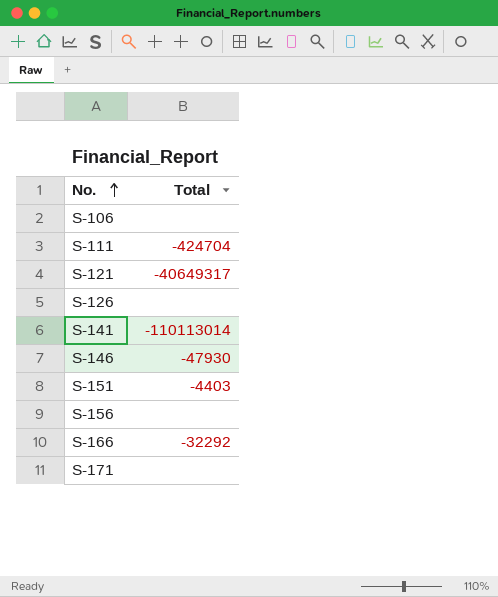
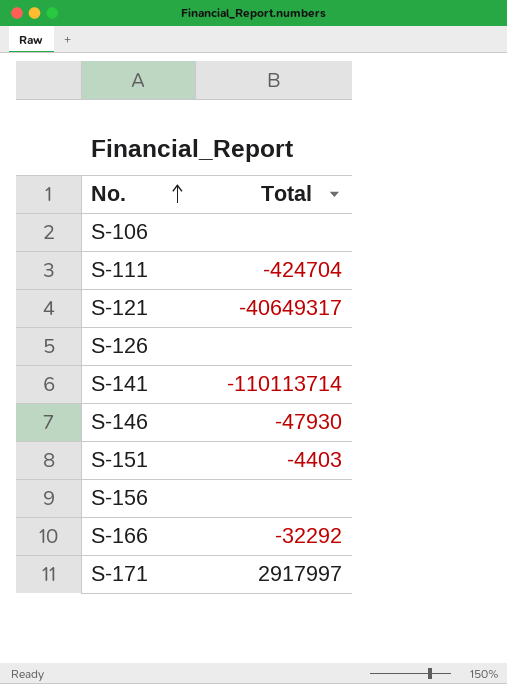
S-141 | Total: -110113014 -> -110113714
S-171 | Total: none -> 2917997

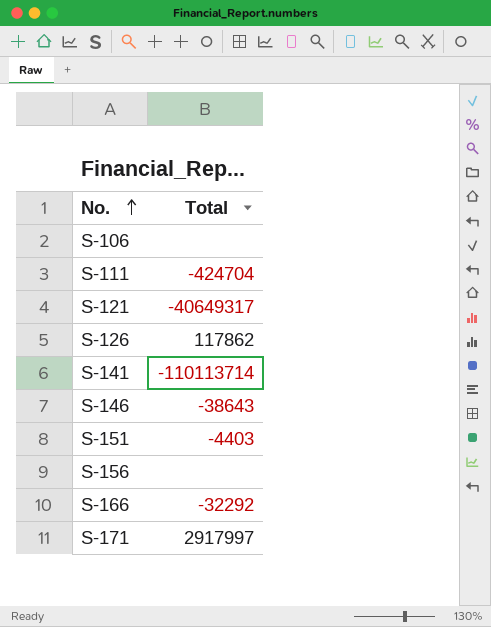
S-126 | Total: none -> 117862
S-146 | Total: -47930 -> -38643

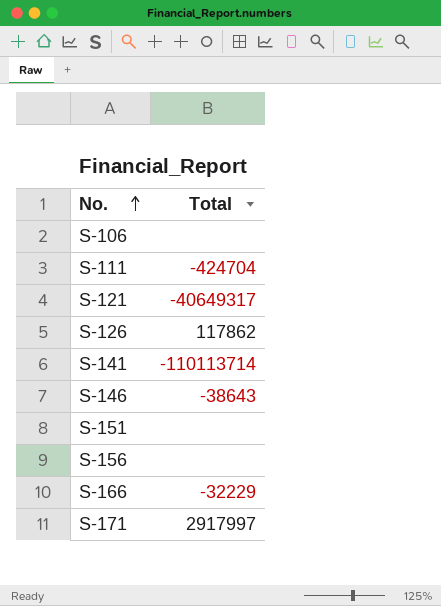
S-151 | Total: -4403 -> none
S-166 | Total: -32292 -> -32229

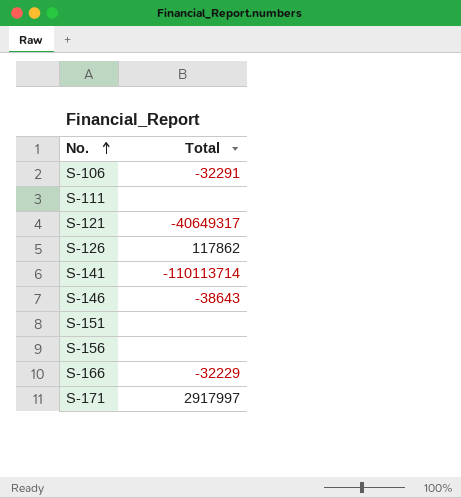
S-106 | Total: none -> -32291
S-111 | Total: -424704 -> none

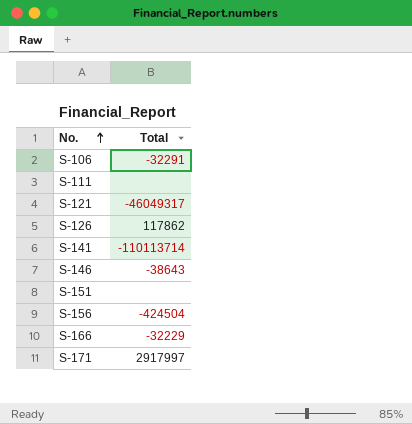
S-121 | Total: -40649317 -> -46049317
S-156 | Total: none -> -424504

